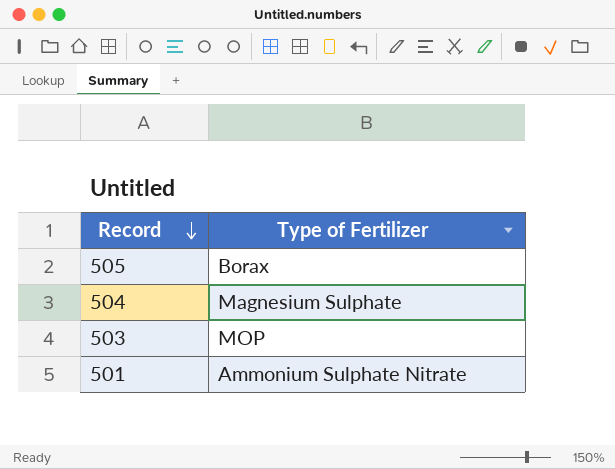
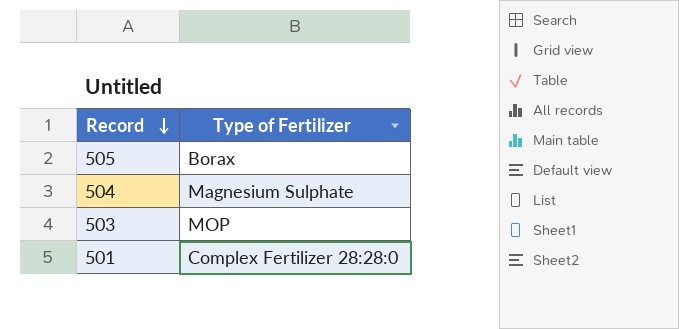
501 | Type of Fertilizer: Ammonium Sulphate Nitrate -> Complex Fertilizer 28:28:0

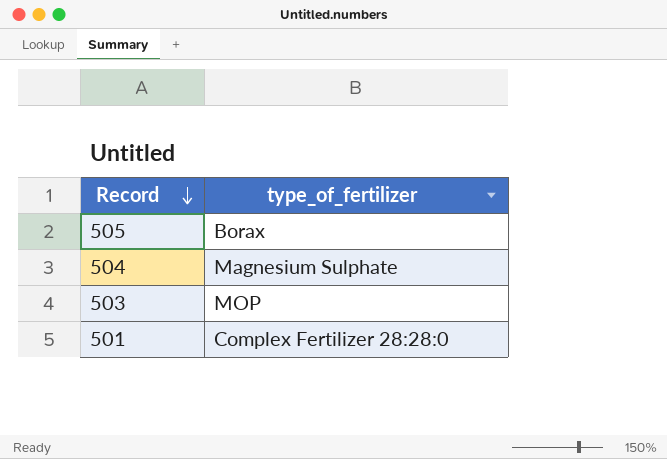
column name: Type of Fertilizer -> type_of_fertilizer

